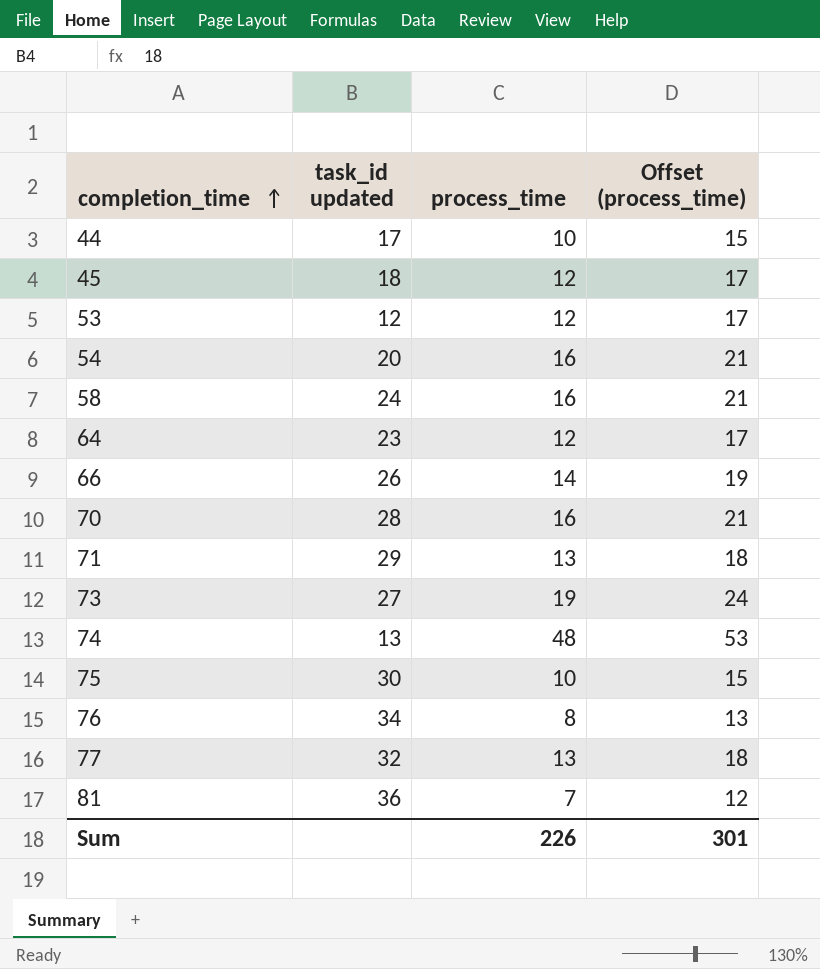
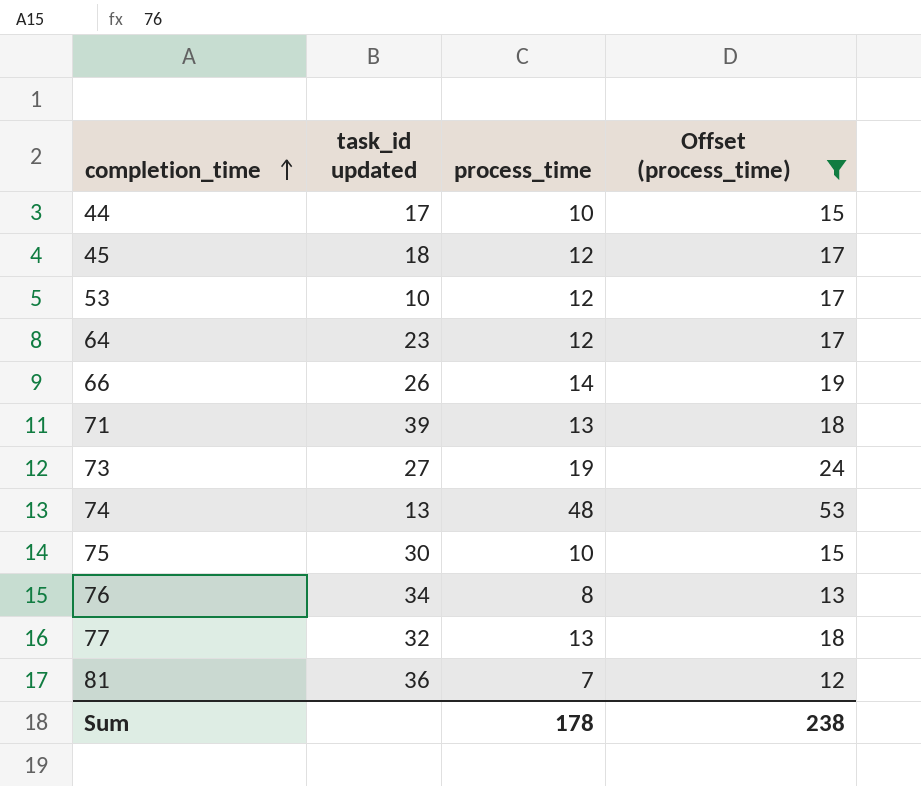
filter: none -> Offset (process_time) != 21
53 | task_id updated: 12 -> 10
71 | task_id updated: 29 -> 39
Sum | process_time: 226 -> 178
Sum | Offset (process_time): 301 -> 238

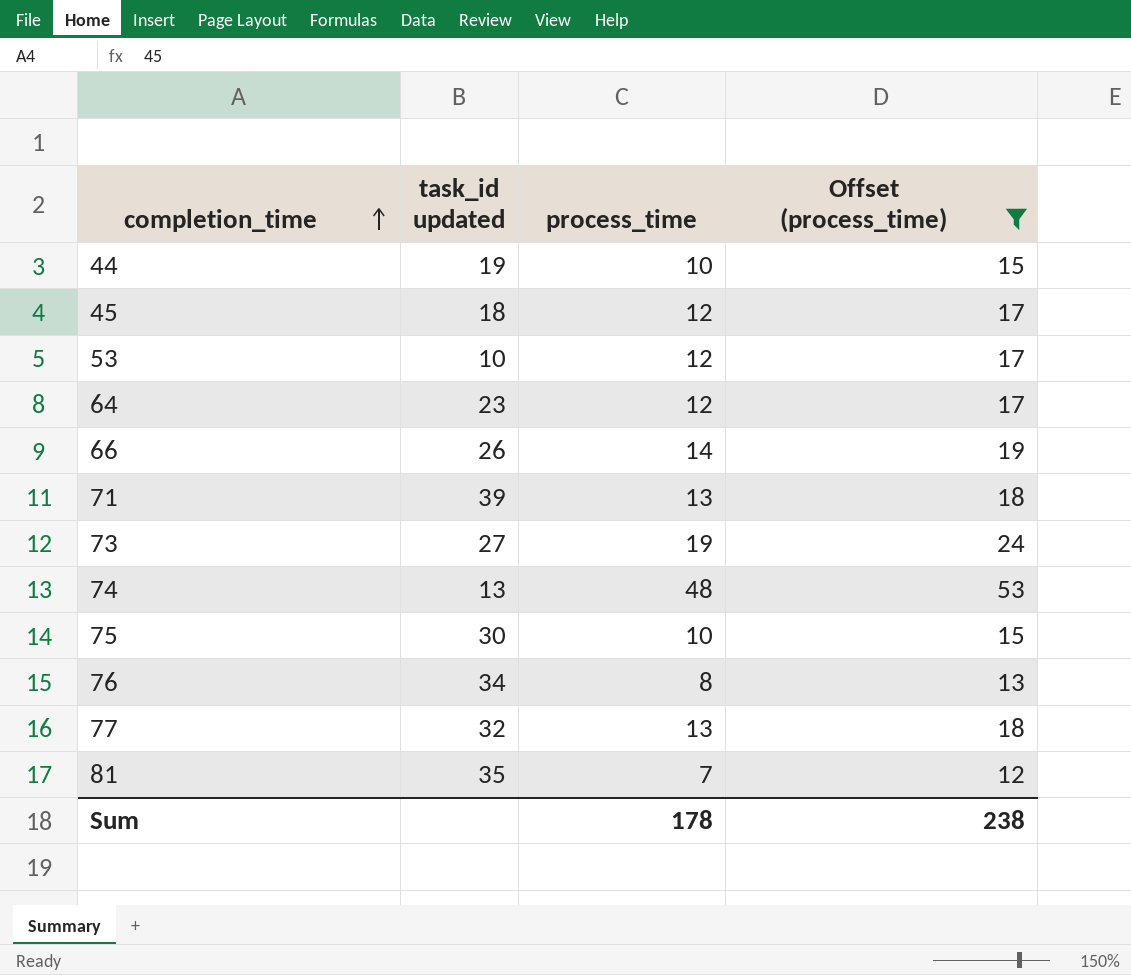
44 | task_id updated: 17 -> 19
81 | task_id updated: 36 -> 35

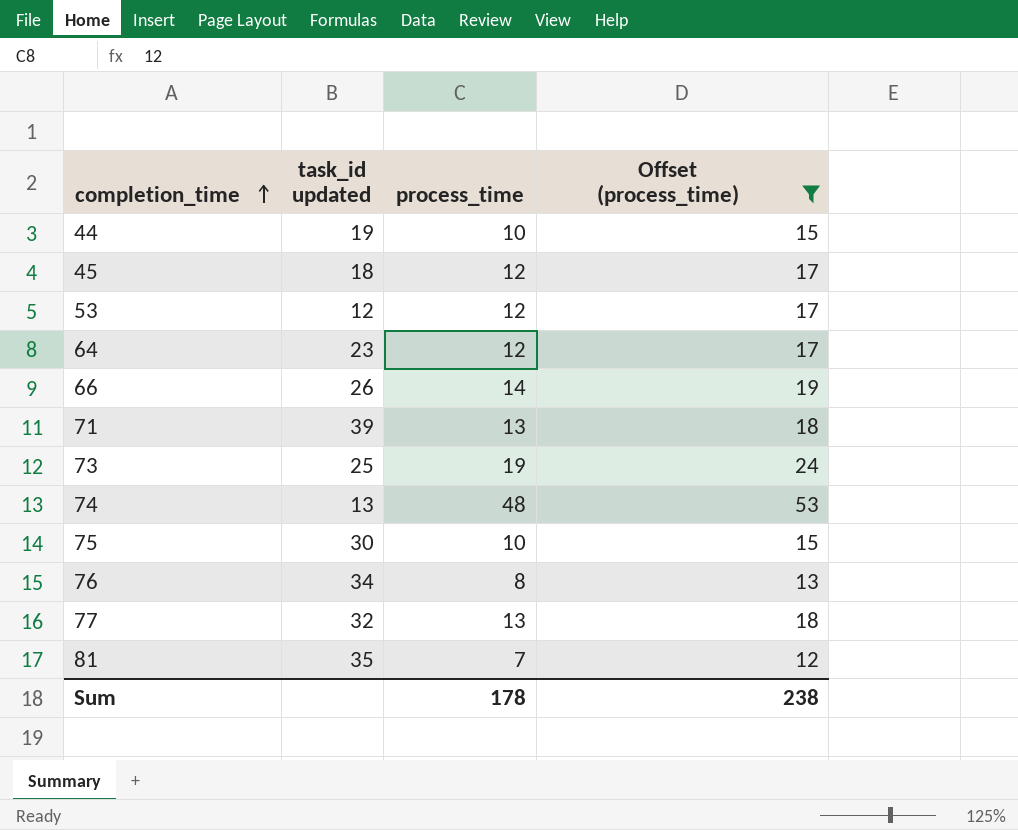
53 | task_id updated: 10 -> 12
73 | task_id updated: 27 -> 25

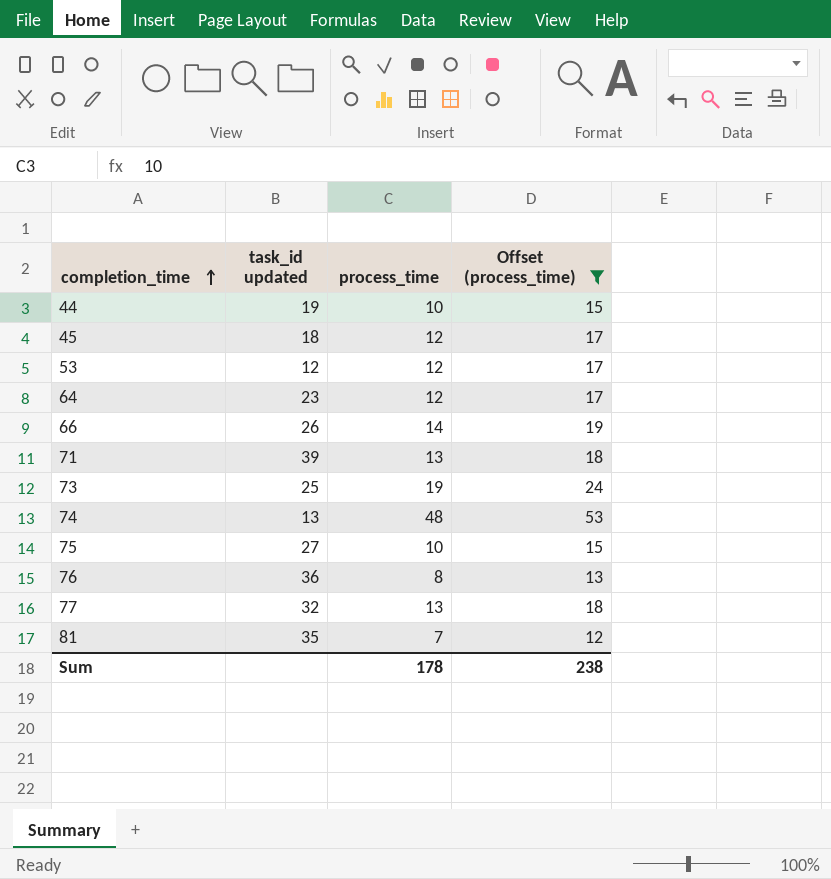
75 | task_id updated: 30 -> 27
76 | task_id updated: 34 -> 36

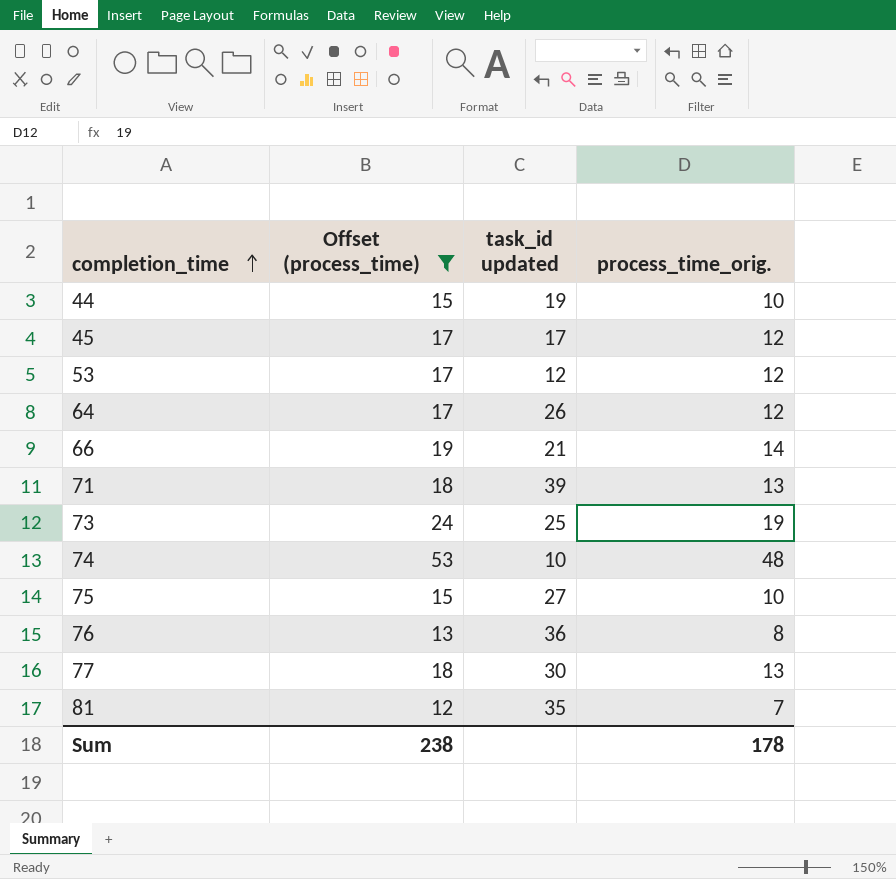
column Offset (process_time) | position: 4 -> 2
column name: process_time -> process_time_orig.
45 | task_id updated: 18 -> 17
64 | task_id updated: 23 -> 26
66 | task_id updated: 26 -> 21
74 | task_id updated: 13 -> 10
77 | task_id updated: 32 -> 30

